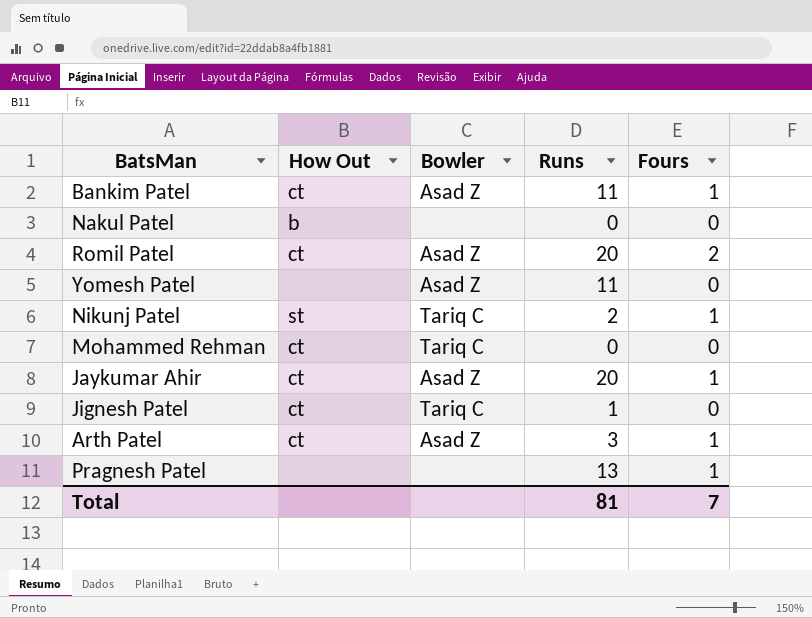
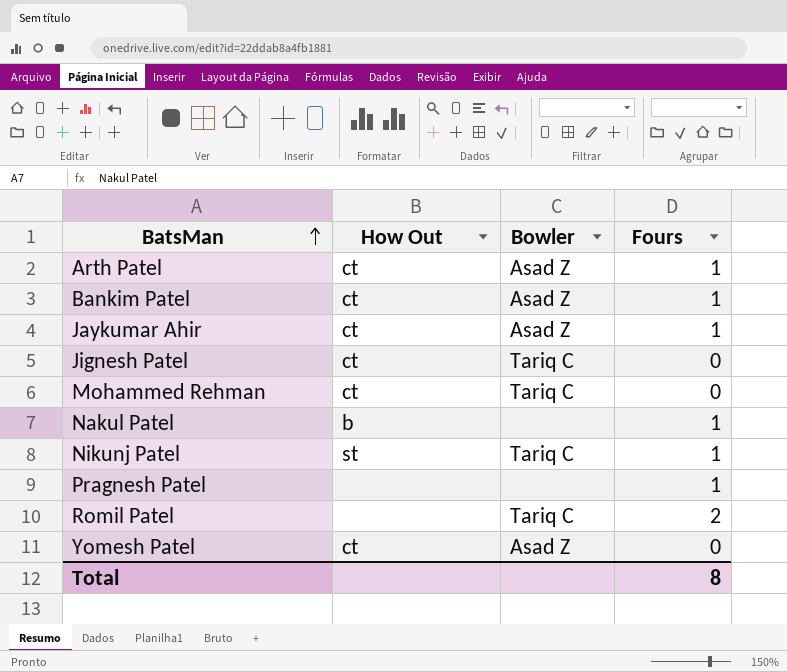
row order: none -> BatsMan ascending
column Runs | position: 4 -> none
Nakul Patel | Fours: 0 -> 1
Romil Patel | How Out: ct -> none
Romil Patel | Bowler: Asad Z -> Tariq C
Yomesh Patel | How Out: none -> ct
Total | Fours: 7 -> 8

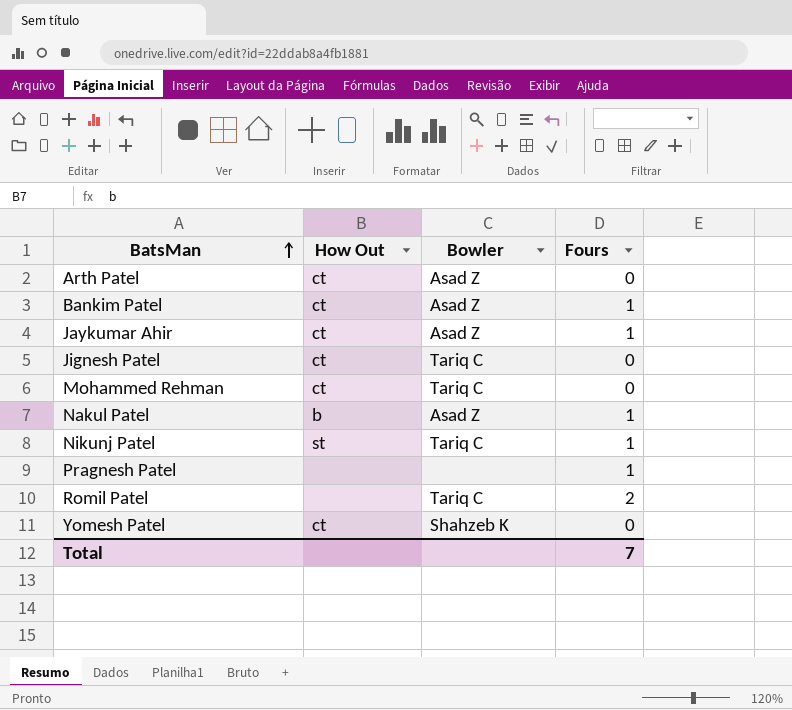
Arth Patel | Fours: 1 -> 0
Nakul Patel | Bowler: none -> Asad Z
Yomesh Patel | Bowler: Asad Z -> Shahzeb K
Total | Fours: 8 -> 7

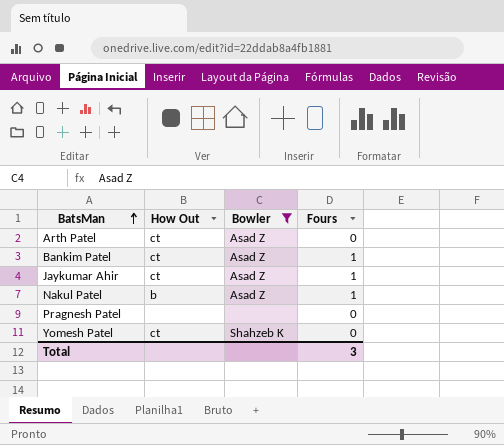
filter: none -> Bowler != Tariq C
Pragnesh Patel | Fours: 1 -> 0
Total | Fours: 7 -> 3

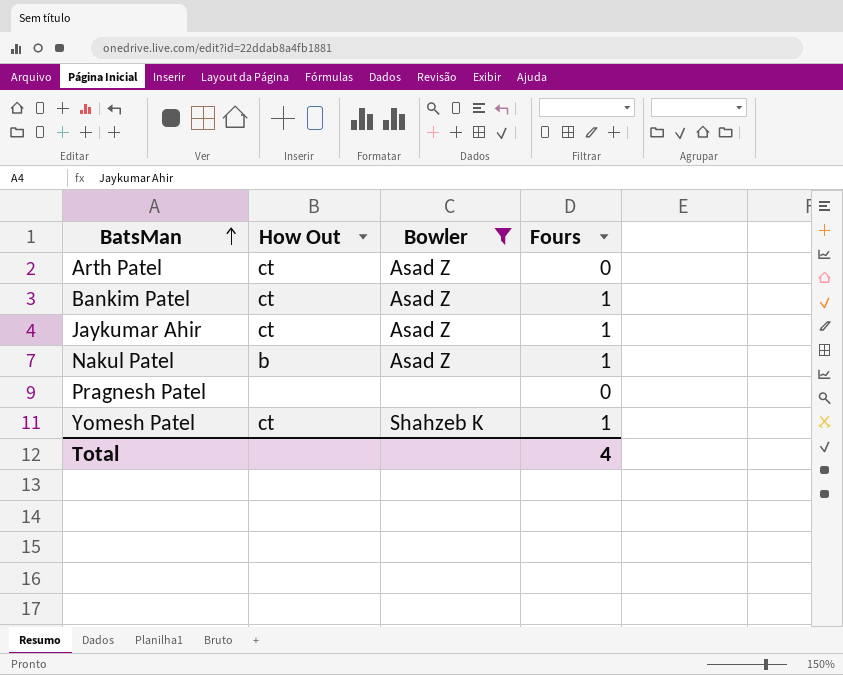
Yomesh Patel | Fours: 0 -> 1
Total | Fours: 3 -> 4

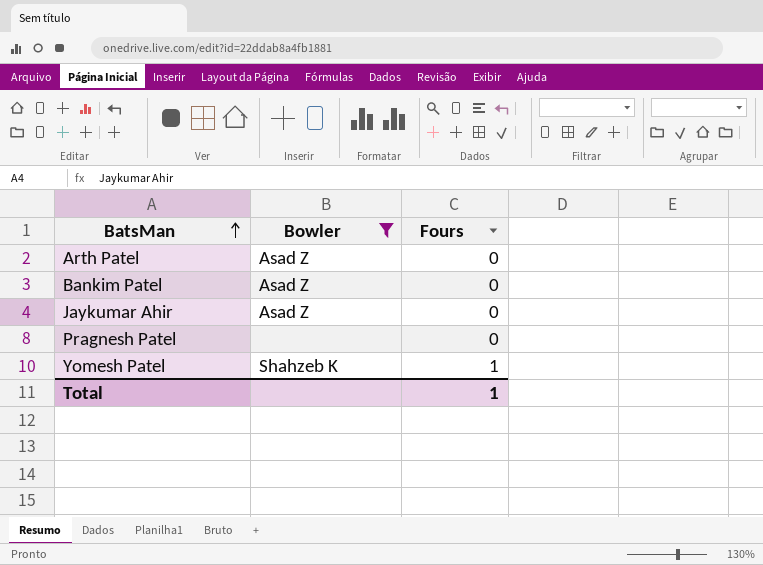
column How Out | position: 2 -> none
row Nakul Patel: b | Asad Z | 1 -> none
Bankim Patel | Fours: 1 -> 0
Jaykumar Ahir | Fours: 1 -> 0
Total | Fours: 4 -> 1

